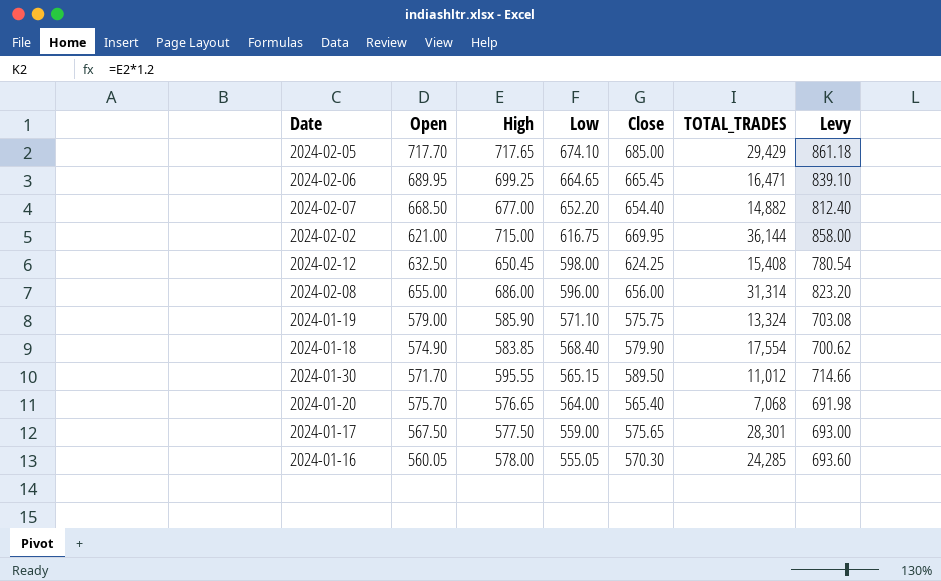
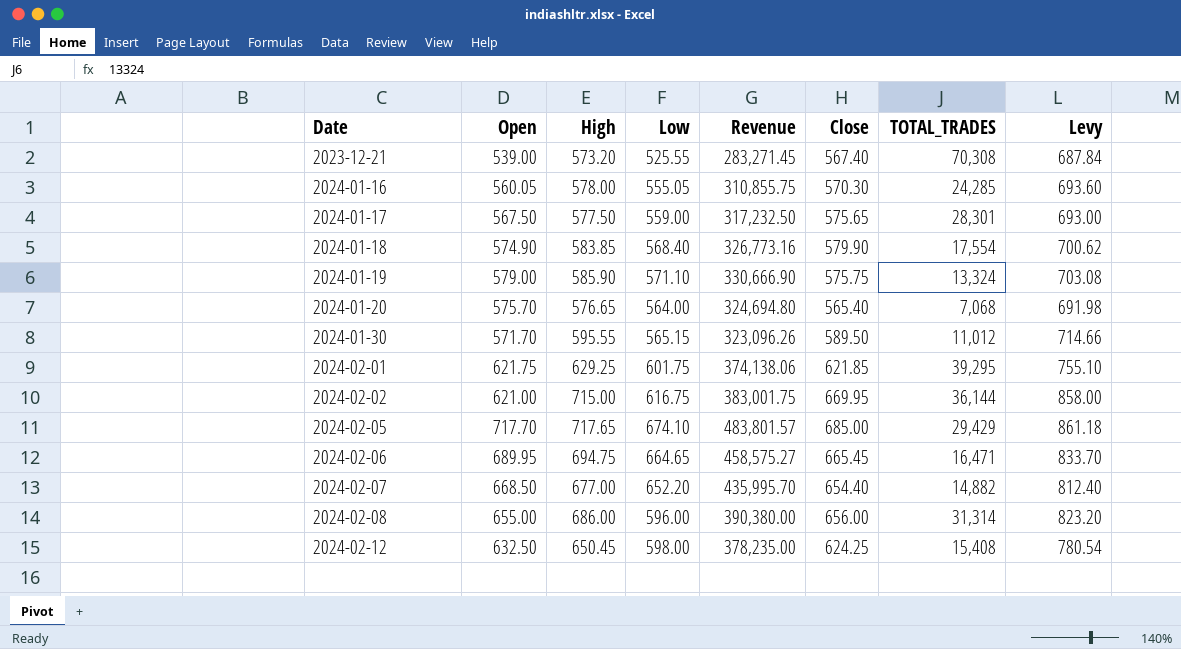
row order: Low descending -> Date ascending
column Revenue | formula: none -> [Open] * [Low]
row 2023-12-21: none -> 539.00 | 573.20 | 525.55 | 283,271.45 | 567.40 | 70,308 | 687.84
row 2024-02-01: none -> 621.75 | 629.25 | 601.75 | 374,138.06 | 621.85 | 39,295 | 755.10
2024-02-06 | High: 699.25 -> 694.75
2024-02-06 | Levy: 839.10 -> 833.70

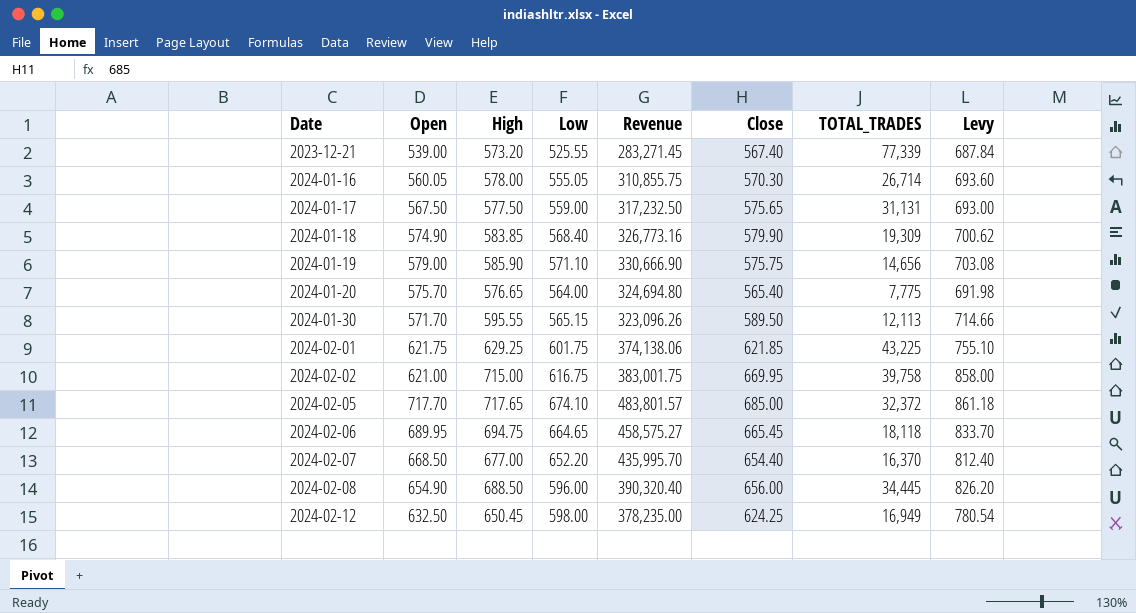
2023-12-21 | TOTAL_TRADES: 70,308 -> 77,339
2024-01-16 | TOTAL_TRADES: 24,285 -> 26,714
2024-01-17 | TOTAL_TRADES: 28,301 -> 31,131
2024-01-18 | TOTAL_TRADES: 17,554 -> 19,309
2024-01-19 | TOTAL_TRADES: 13,324 -> 14,656
2024-01-20 | TOTAL_TRADES: 7,068 -> 7,775
2024-01-30 | TOTAL_TRADES: 11,012 -> 12,113
2024-02-01 | TOTAL_TRADES: 39,295 -> 43,225
2024-02-02 | TOTAL_TRADES: 36,144 -> 39,758
2024-02-05 | TOTAL_TRADES: 29,429 -> 32,372
2024-02-06 | TOTAL_TRADES: 16,471 -> 18,118
2024-02-07 | TOTAL_TRADES: 14,882 -> 16,370
2024-02-08 | Open: 655.00 -> 654.90
2024-02-08 | High: 686.00 -> 688.50
2024-02-08 | Revenue: 390,380.00 -> 390,320.40
2024-02-08 | TOTAL_TRADES: 31,314 -> 34,445
2024-02-08 | Levy: 823.20 -> 826.20
2024-02-12 | TOTAL_TRADES: 15,408 -> 16,949

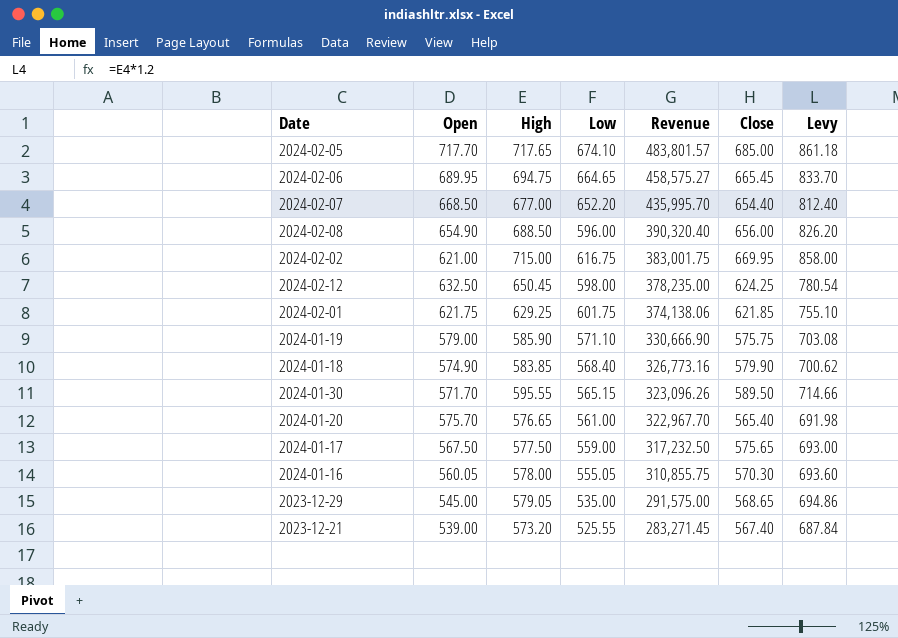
row order: Date ascending -> Revenue descending
column TOTAL_TRADES | position: 7 -> none
2024-01-20 | Low: 564.00 -> 561.00
2024-01-20 | Revenue: 324,694.80 -> 322,967.70
row 2023-12-29: none -> 545.00 | 579.05 | 535.00 | 291,575.00 | 568.65 | 694.86

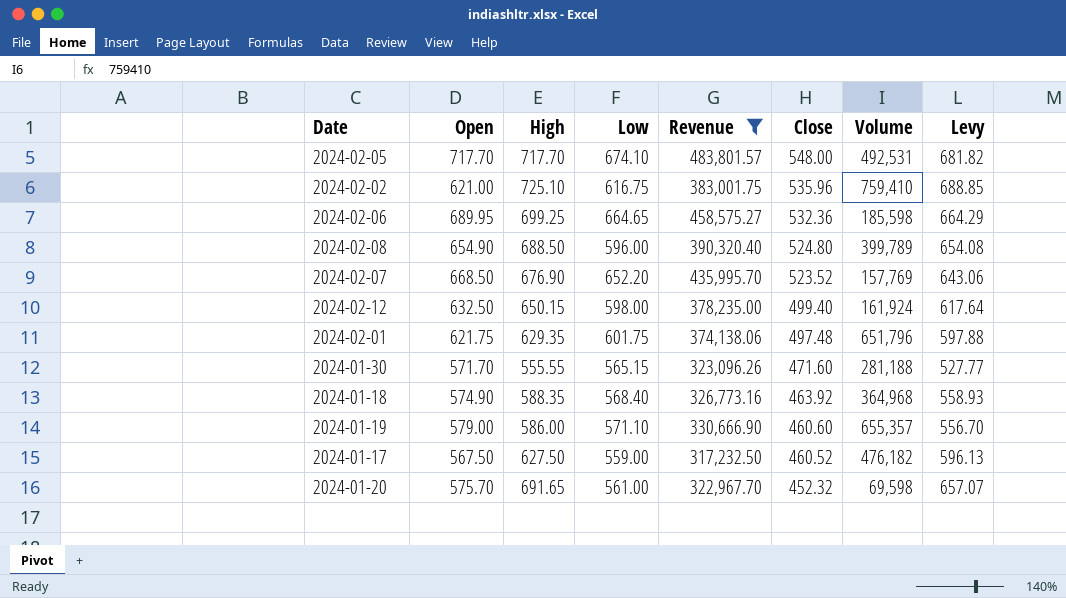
filter: none -> Revenue >= 317,232.50
row order: Revenue descending -> Close descending
column Volume | position: none -> 7
column Levy | formula: [High] * 1.2 -> [High] * 0.95
2024-02-05 | High: 717.65 -> 717.70
2024-02-05 | Close: 685.00 -> 548.00
2024-02-02 | High: 715.00 -> 725.10
2024-02-02 | Close: 669.95 -> 535.96
2024-02-06 | High: 694.75 -> 699.25
2024-02-06 | Close: 665.45 -> 532.36
2024-02-08 | Close: 656.00 -> 524.80
2024-02-07 | High: 677.00 -> 676.90
2024-02-07 | Close: 654.40 -> 523.52
2024-02-12 | High: 650.45 -> 650.15
2024-02-12 | Close: 624.25 -> 499.40
2024-02-01 | High: 629.25 -> 629.35
2024-02-01 | Close: 621.85 -> 497.48
2024-01-30 | High: 595.55 -> 555.55
2024-01-30 | Close: 589.50 -> 471.60
2024-01-18 | High: 583.85 -> 588.35
2024-01-18 | Close: 579.90 -> 463.92
2024-01-19 | High: 585.90 -> 586.00
2024-01-19 | Close: 575.75 -> 460.60
2024-01-17 | High: 577.50 -> 627.50
2024-01-17 | Close: 575.65 -> 460.52
2024-01-20 | High: 576.65 -> 691.65
2024-01-20 | Close: 565.40 -> 452.32

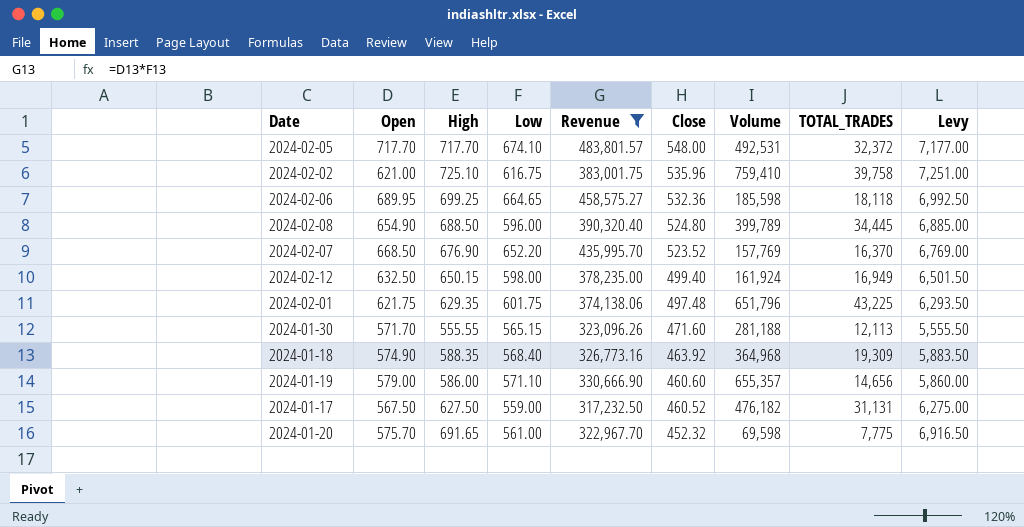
column TOTAL_TRADES | position: none -> 8
column Levy | formula: [High] * 0.95 -> [High] * 10

